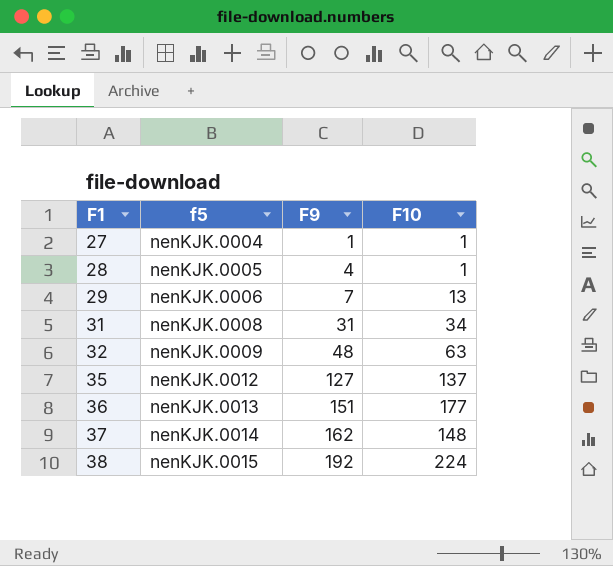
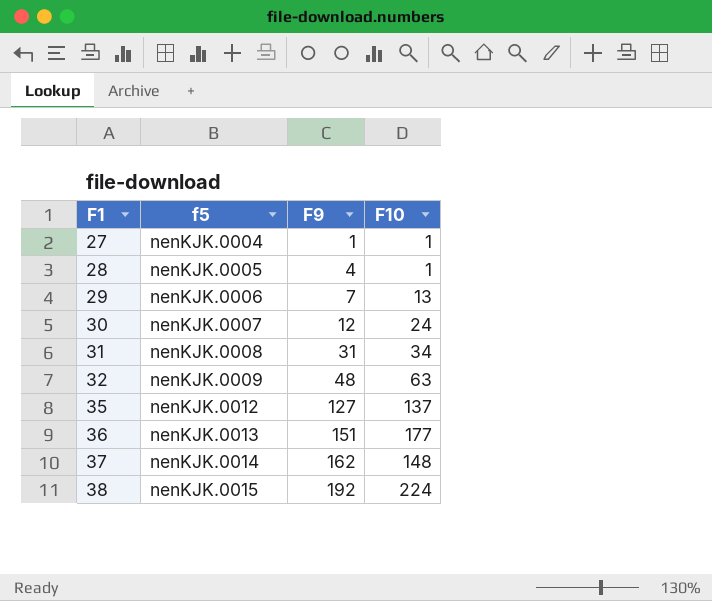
row 30: none -> nenKJK.0007 | 12 | 24

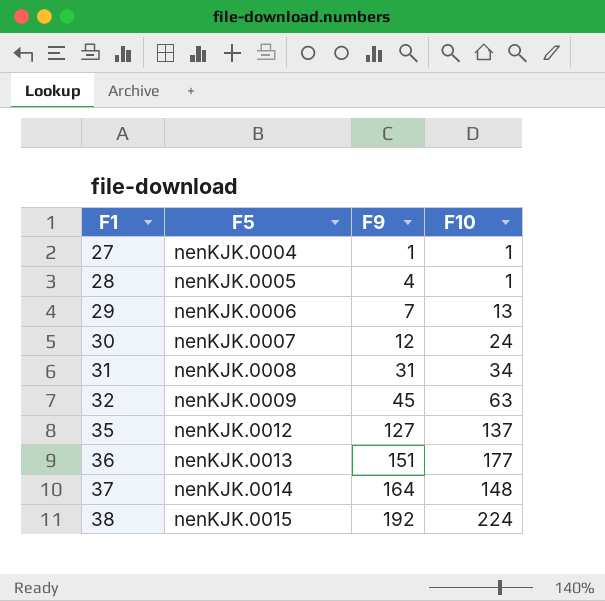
column name: f5 -> F5
32 | F9: 48 -> 45
37 | F9: 162 -> 164

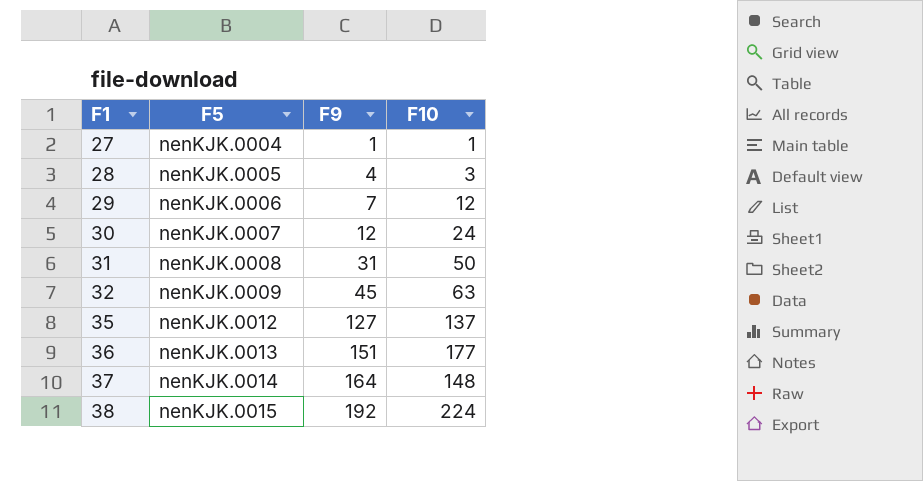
28 | F10: 1 -> 3
29 | F10: 13 -> 12
31 | F10: 34 -> 50

